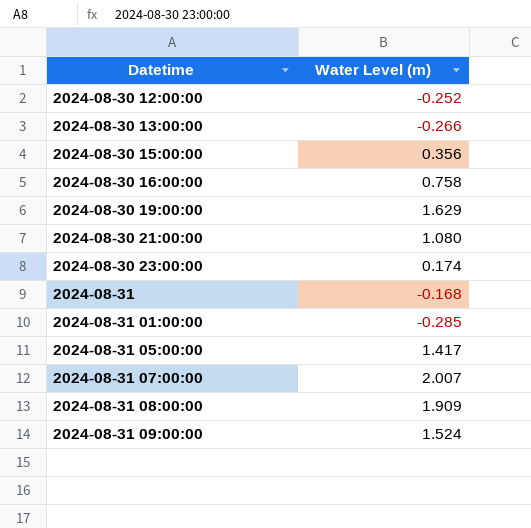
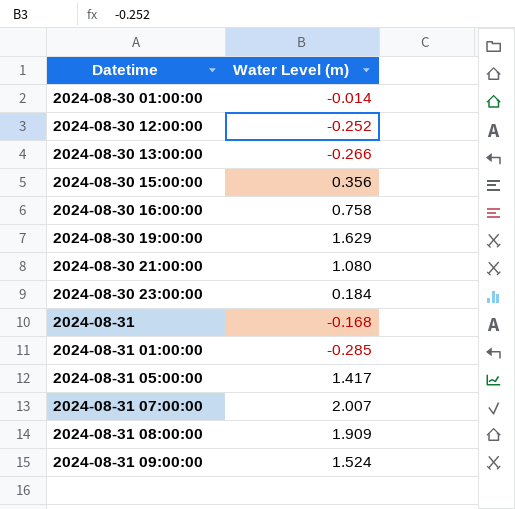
row 2024-08-30 01:00:00: none -> -0.014
2024-08-30 23:00:00 | Water Level (m): 0.174 -> 0.184

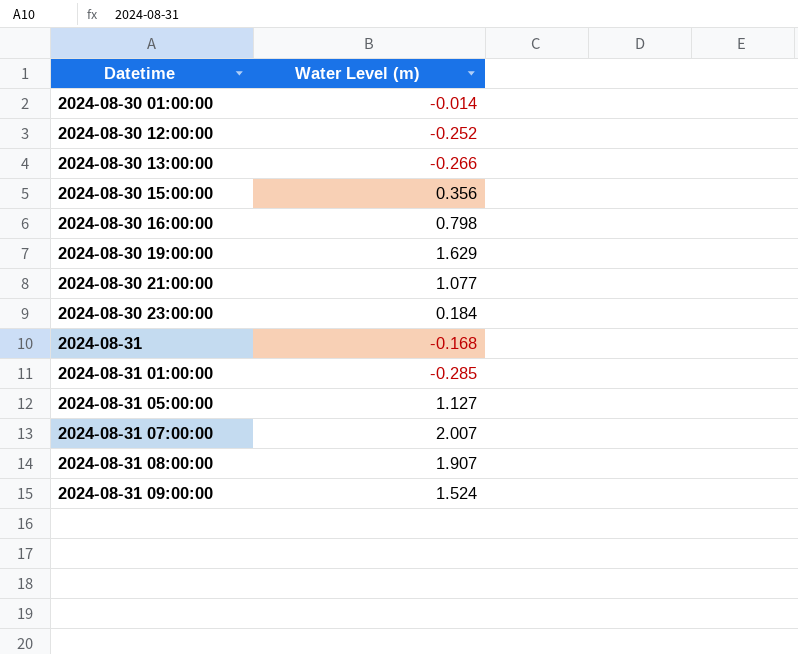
2024-08-30 16:00:00 | Water Level (m): 0.758 -> 0.798
2024-08-30 21:00:00 | Water Level (m): 1.080 -> 1.077
2024-08-31 05:00:00 | Water Level (m): 1.417 -> 1.127
2024-08-31 08:00:00 | Water Level (m): 1.909 -> 1.907

